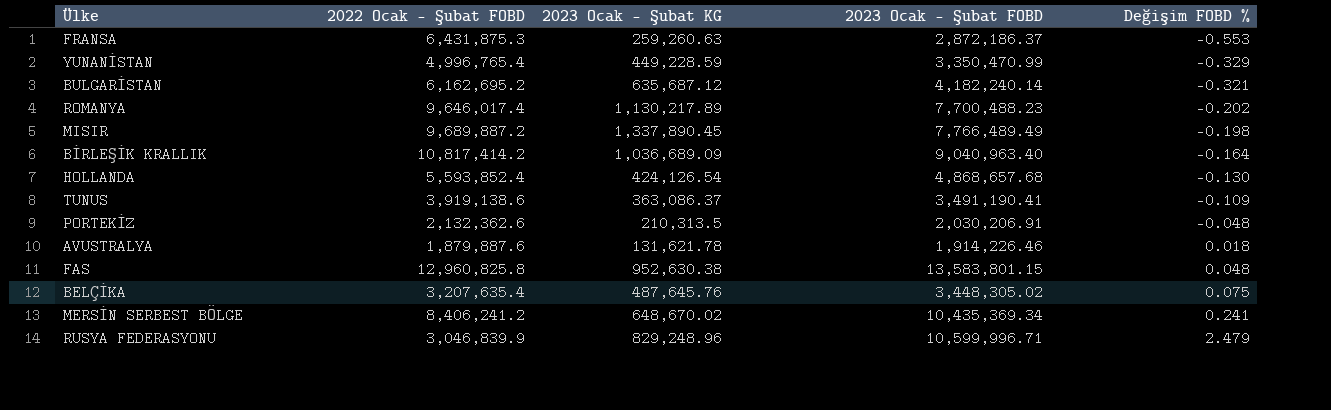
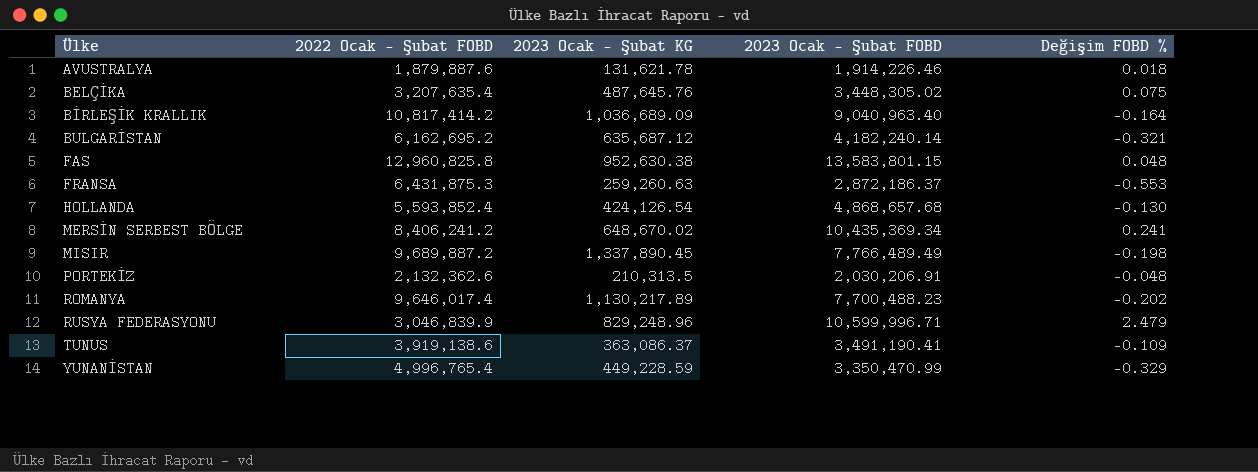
row order: Değişim FOBD % ascending -> Ülke ascending

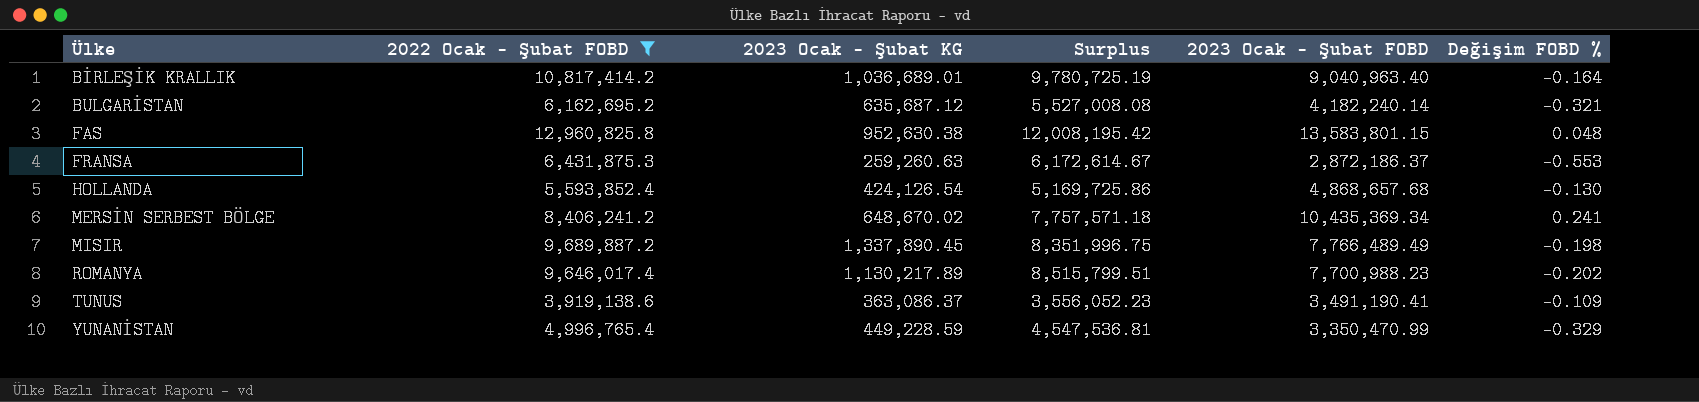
filter: none -> 2022 Ocak - Şubat FOBD >= 3,919,138.6
column Surplus | formula: none -> [2022 Ocak - Şubat FOBD] - [2023 Ocak - Şubat KG]
BİRLEŞİK KRALLIK | 2023 Ocak - Şubat KG: 1,036,689.09 -> 1,036,689.01
ROMANYA | 2023 Ocak - Şubat FOBD: 7,700,488.23 -> 7,700,988.23

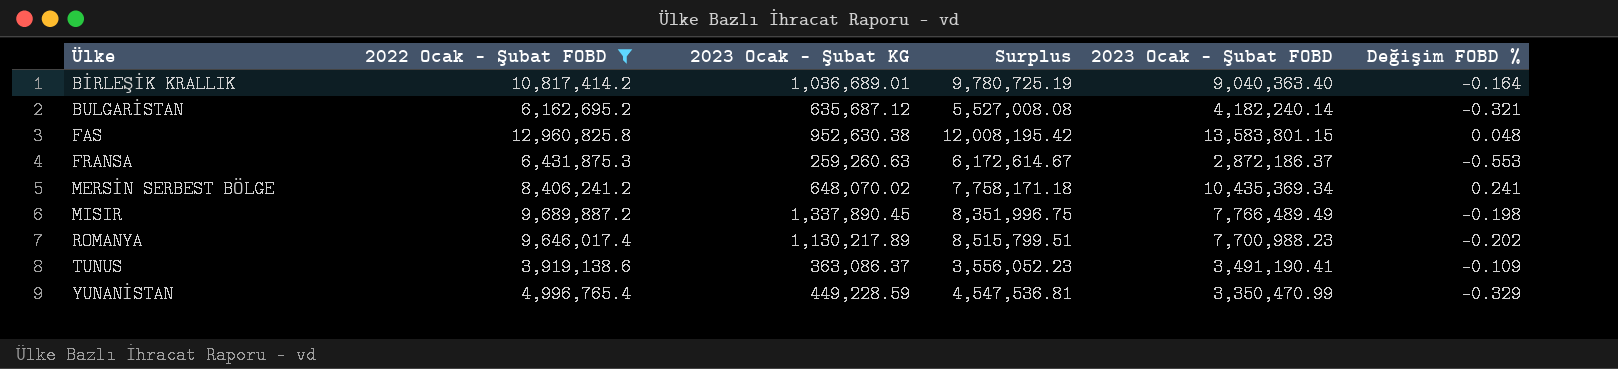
row HOLLANDA: 5,593,852.4 | 424,126.54 | 5,169,725.86 | 4,868,657.68 | -0.130 -> none
BİRLEŞİK KRALLIK | 2023 Ocak - Şubat FOBD: 9,040,963.40 -> 9,040,363.40
MERSİN SERBEST BÖLGE | 2023 Ocak - Şubat KG: 648,670.02 -> 648,070.02
MERSİN SERBEST BÖLGE | Surplus: 7,757,571.18 -> 7,758,171.18

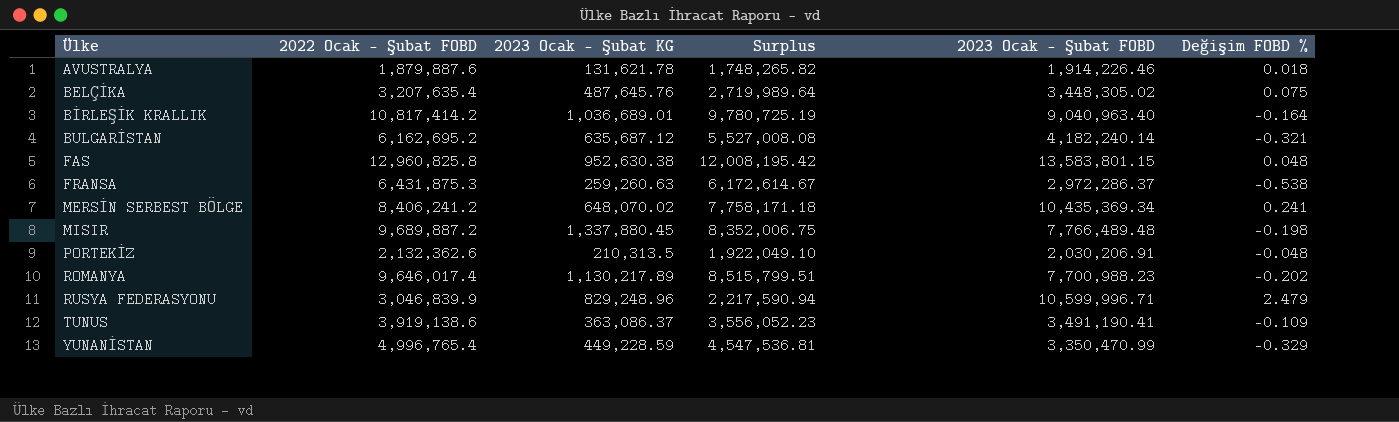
filter: 2022 Ocak - Şubat FOBD >= 3,919,138.6 -> none
BİRLEŞİK KRALLIK | 2023 Ocak - Şubat FOBD: 9,040,363.40 -> 9,040,963.40
FRANSA | 2023 Ocak - Şubat FOBD: 2,872,186.37 -> 2,972,286.37
FRANSA | Değişim FOBD %: -0.553 -> -0.538
MISIR | 2023 Ocak - Şubat KG: 1,337,890.45 -> 1,337,880.45
MISIR | Surplus: 8,351,996.75 -> 8,352,006.75
MISIR | 2023 Ocak - Şubat FOBD: 7,766,489.49 -> 7,766,489.48

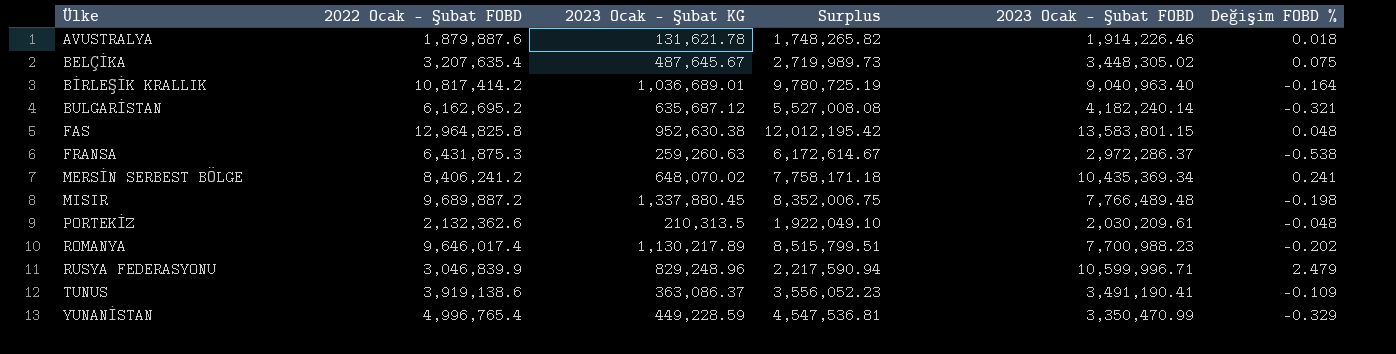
BELÇİKA | 2023 Ocak - Şubat KG: 487,645.76 -> 487,645.67
BELÇİKA | Surplus: 2,719,989.64 -> 2,719,989.73
FAS | 2022 Ocak - Şubat FOBD: 12,960,825.8 -> 12,964,825.8
FAS | Surplus: 12,008,195.42 -> 12,012,195.42
PORTEKİZ | 2023 Ocak - Şubat FOBD: 2,030,206.91 -> 2,030,209.61

